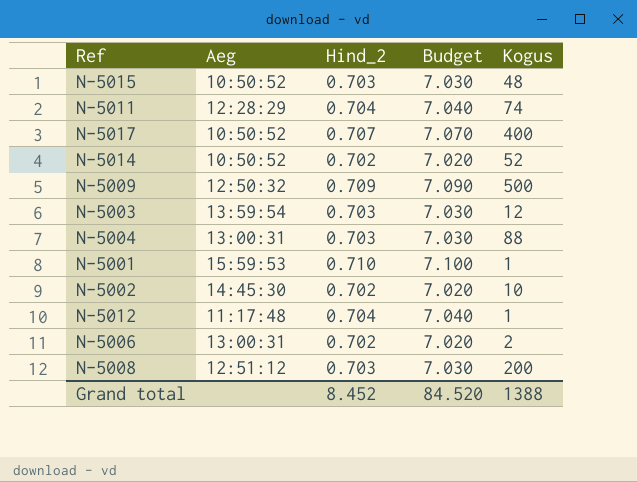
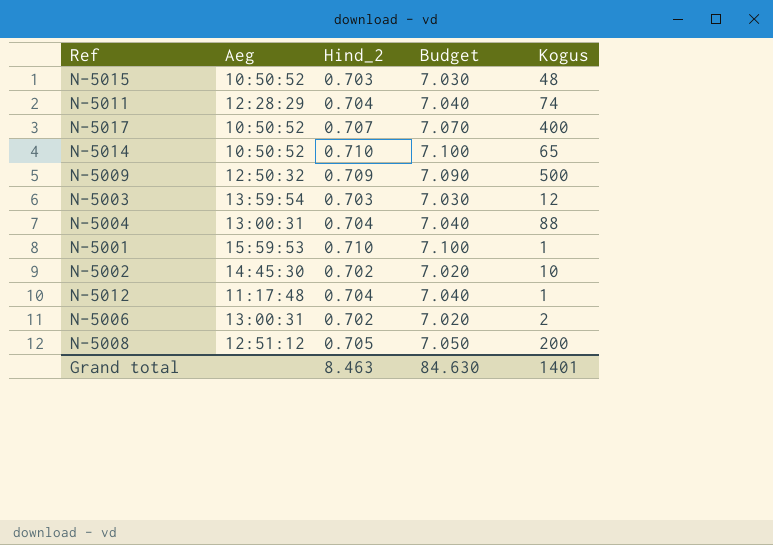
N-5014 | Hind_2: 0.702 -> 0.710
N-5014 | Budget: 7.020 -> 7.100
N-5014 | Kogus: 52 -> 65
N-5004 | Hind_2: 0.703 -> 0.704
N-5004 | Budget: 7.030 -> 7.040
N-5008 | Hind_2: 0.703 -> 0.705
N-5008 | Budget: 7.030 -> 7.050
Grand total | Hind_2: 8.452 -> 8.463
Grand total | Budget: 84.520 -> 84.630
Grand total | Kogus: 1388 -> 1401

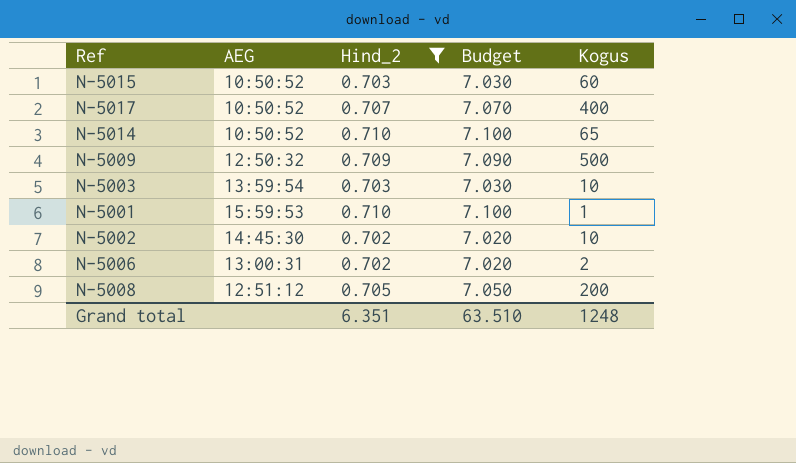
filter: none -> Hind_2 != 0.704
column name: Aeg -> AEG
N-5015 | Kogus: 48 -> 60
N-5003 | Kogus: 12 -> 10
Grand total | Hind_2: 8.463 -> 6.351
Grand total | Budget: 84.630 -> 63.510
Grand total | Kogus: 1401 -> 1248

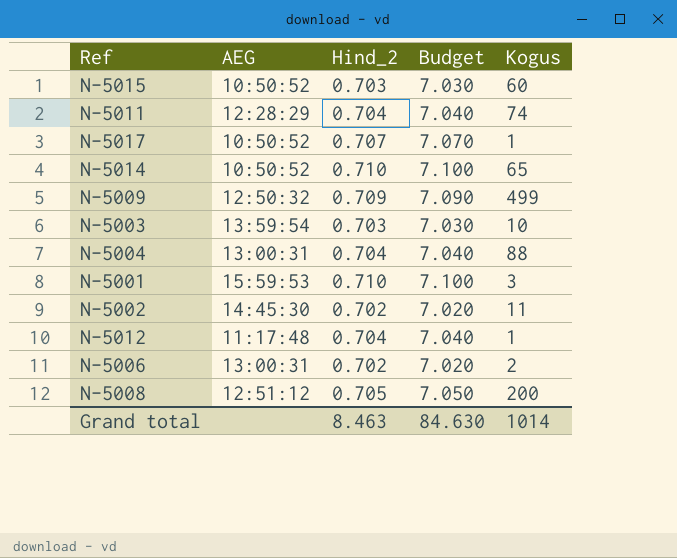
filter: Hind_2 != 0.704 -> none
N-5017 | Kogus: 400 -> 1
N-5009 | Kogus: 500 -> 499
N-5001 | Kogus: 1 -> 3
N-5002 | Kogus: 10 -> 11
Grand total | Hind_2: 6.351 -> 8.463
Grand total | Budget: 63.510 -> 84.630
Grand total | Kogus: 1248 -> 1014

